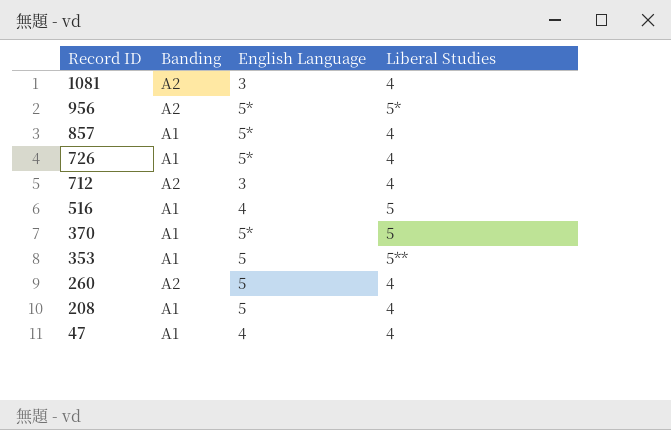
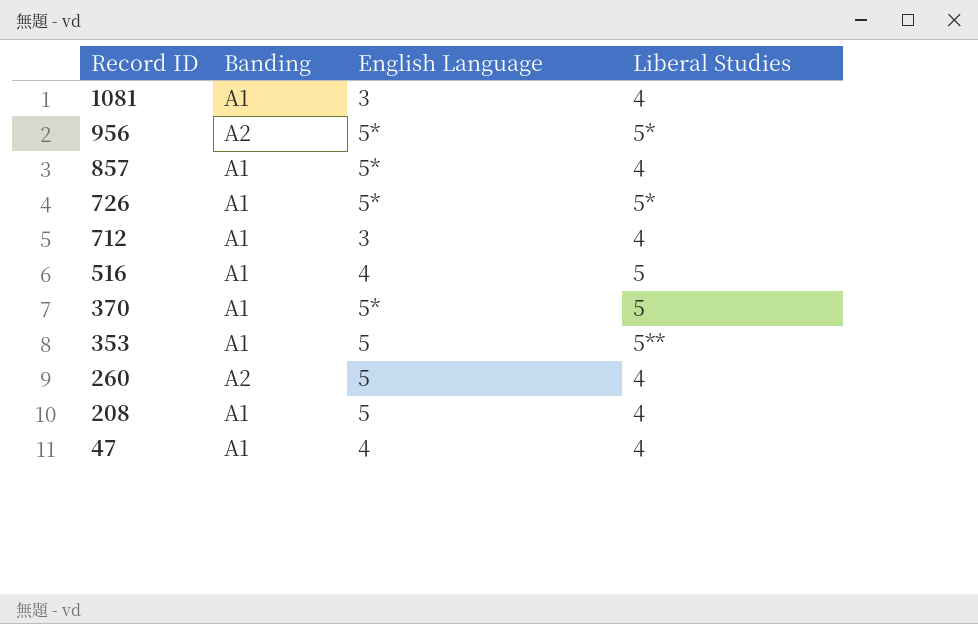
1081 | Banding: A2 -> A1
726 | Liberal Studies: 4 -> 5*
712 | Banding: A2 -> A1

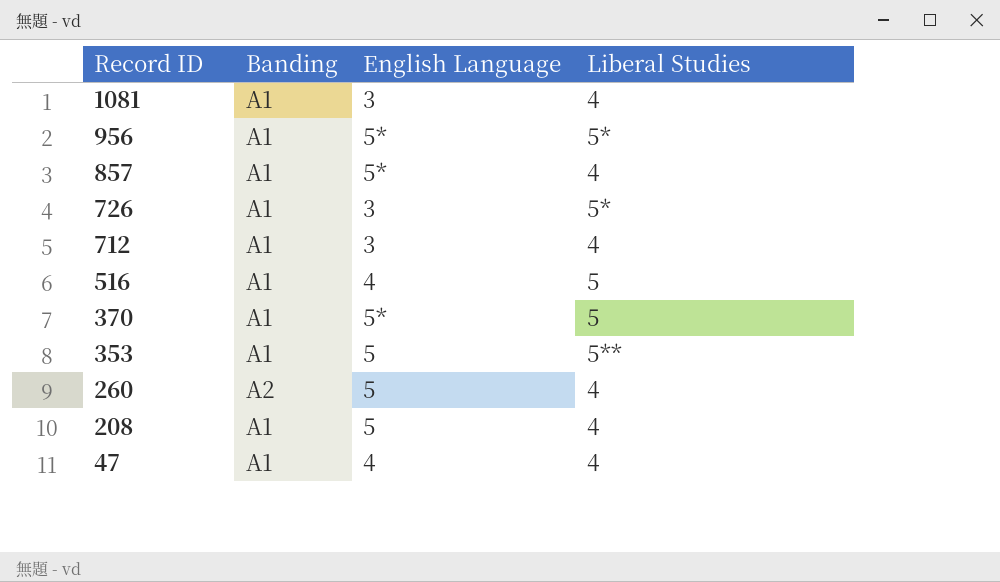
956 | Banding: A2 -> A1
726 | English Language: 5* -> 3

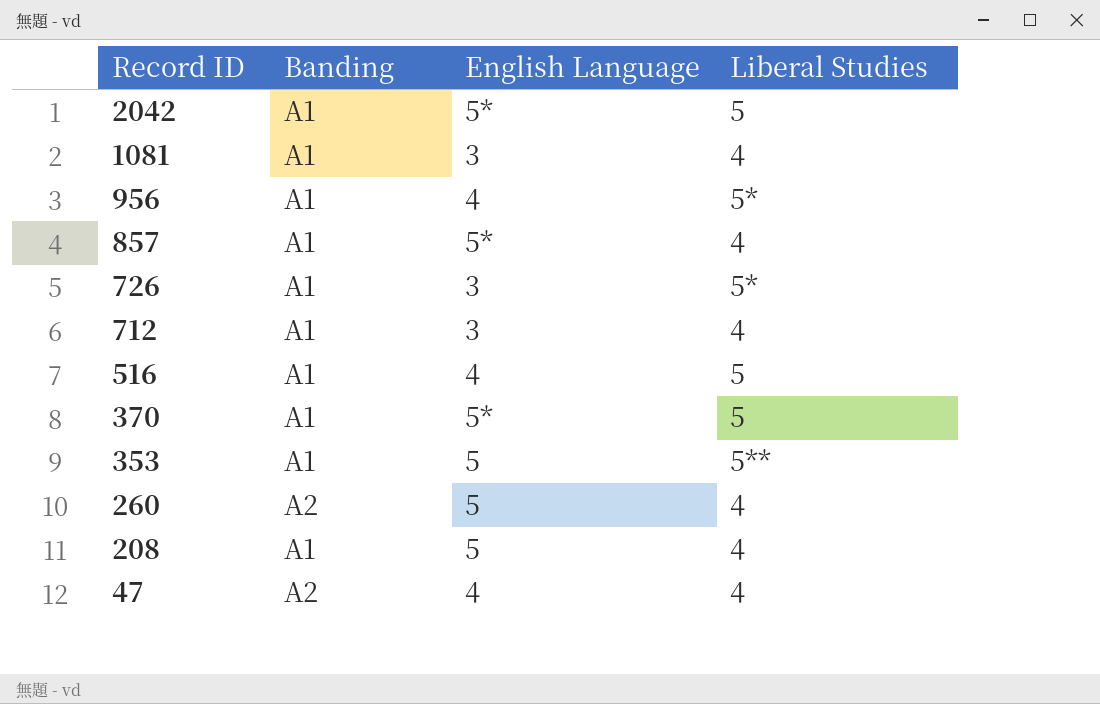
row 2042: none -> A1 | 5* | 5
956 | English Language: 5* -> 4
47 | Banding: A1 -> A2

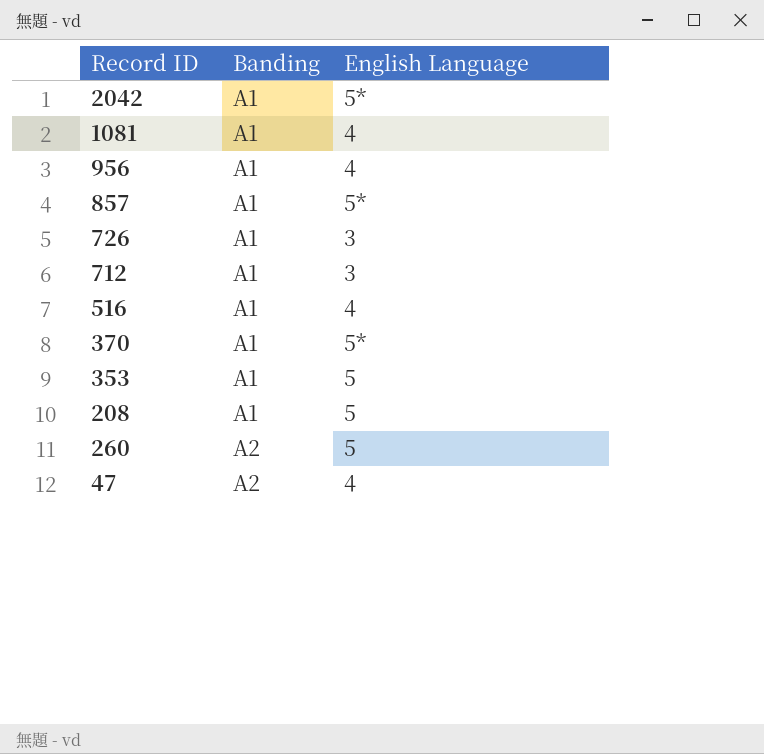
row order: Record ID descending -> Banding ascending
column Liberal Studies | position: 4 -> none
1081 | English Language: 3 -> 4

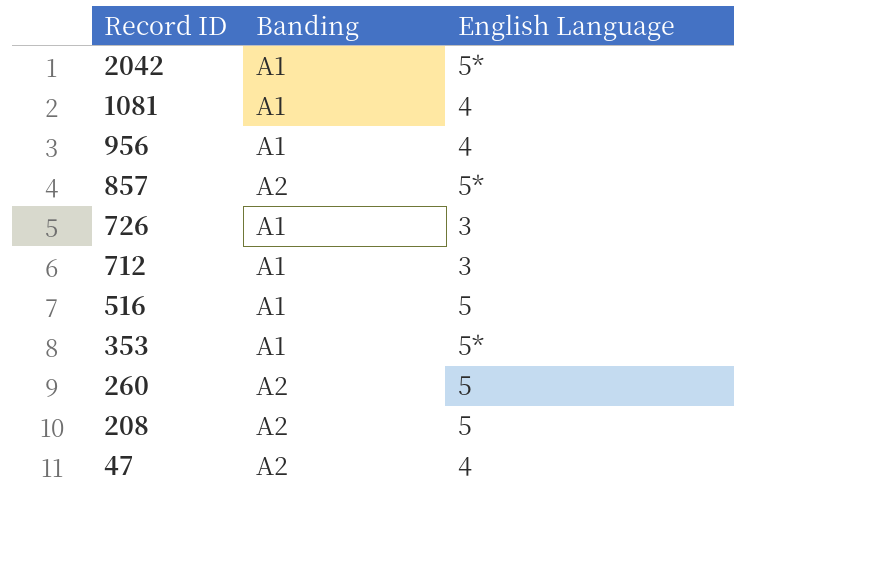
row order: Banding ascending -> Record ID descending
row 370: A1 | 5* -> none
857 | Banding: A1 -> A2
516 | English Language: 4 -> 5
353 | English Language: 5 -> 5*
208 | Banding: A1 -> A2

